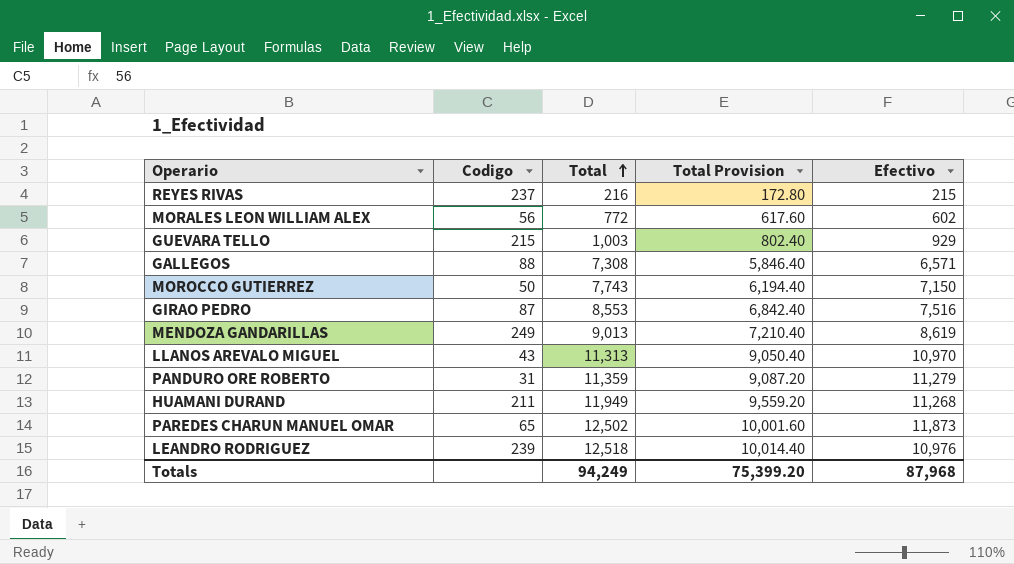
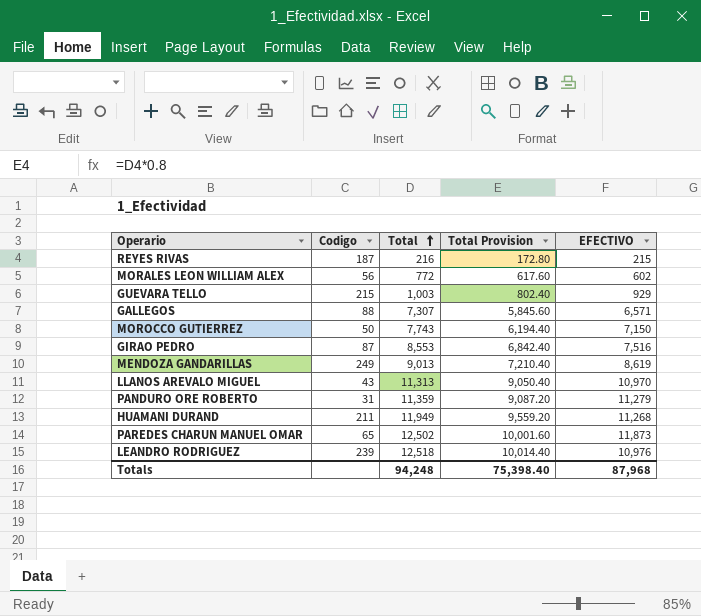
column name: Efectivo -> EFECTIVO
REYES RIVAS | Codigo: 237 -> 187
GALLEGOS | Total: 7,308 -> 7,307
GALLEGOS | Total Provision: 5,846.40 -> 5,845.60
Totals | Total: 94,249 -> 94,248
Totals | Total Provision: 75,399.20 -> 75,398.40

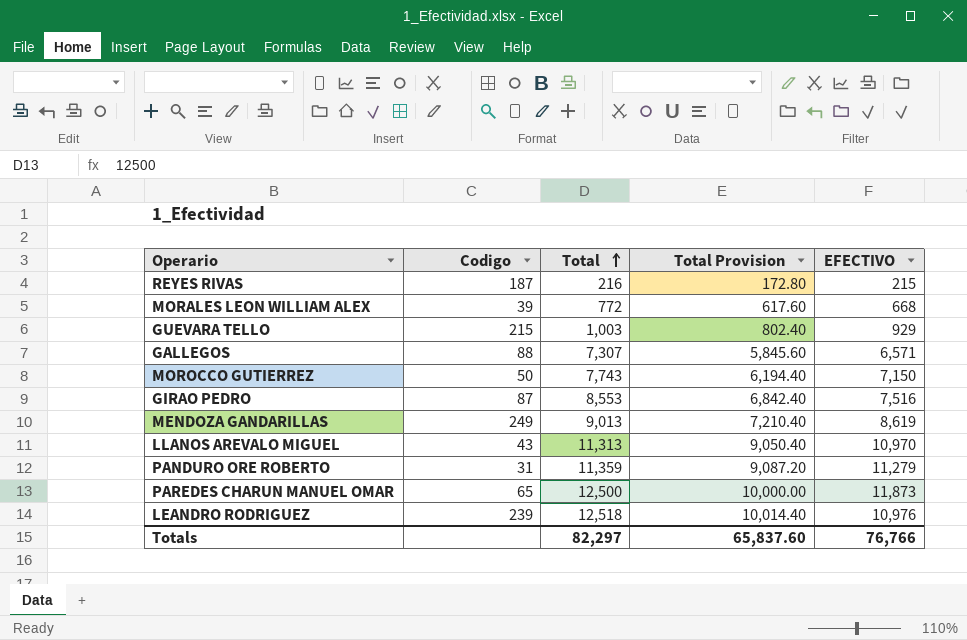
row HUAMANI DURAND: 211 | 11,949 | 9,559.20 | 11,268 -> none
MORALES LEON WILLIAM ALEX | Codigo: 56 -> 39
MORALES LEON WILLIAM ALEX | EFECTIVO: 602 -> 668
PAREDES CHARUN MANUEL OMAR | Total: 12,502 -> 12,500
PAREDES CHARUN MANUEL OMAR | Total Provision: 10,001.60 -> 10,000.00
Totals | Total: 94,248 -> 82,297
Totals | Total Provision: 75,398.40 -> 65,837.60
Totals | EFECTIVO: 87,968 -> 76,766

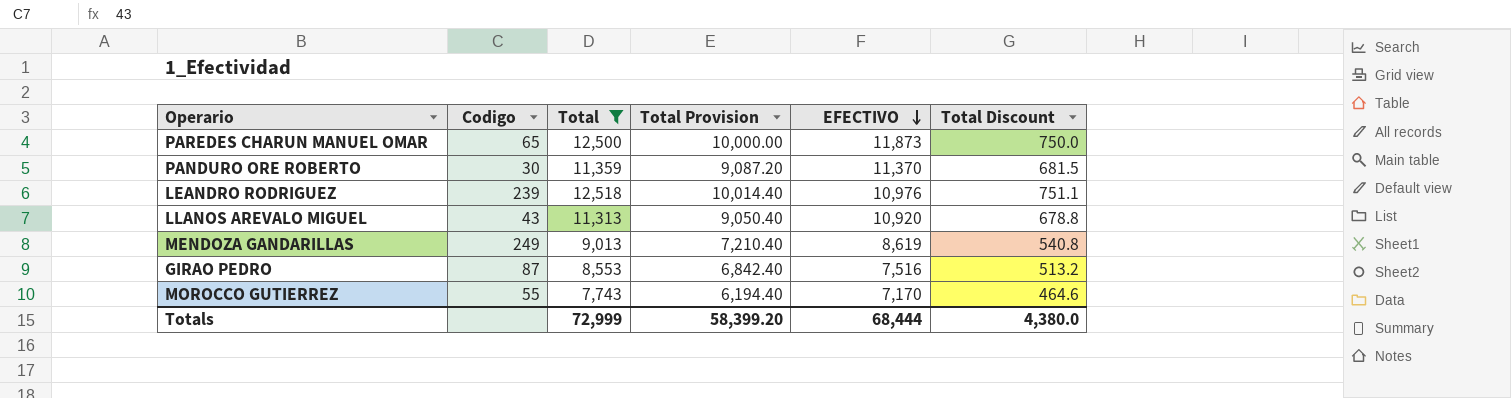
filter: none -> Total >= 7,743
row order: Total ascending -> EFECTIVO descending
column Total Discount | formula: none -> [Total] * 0.06
PANDURO ORE ROBERTO | Codigo: 31 -> 30
PANDURO ORE ROBERTO | EFECTIVO: 11,279 -> 11,370
LLANOS AREVALO MIGUEL | EFECTIVO: 10,970 -> 10,920
MOROCCO GUTIERREZ | Codigo: 50 -> 55
MOROCCO GUTIERREZ | EFECTIVO: 7,150 -> 7,170
Totals | Total: 82,297 -> 72,999
Totals | Total Provision: 65,837.60 -> 58,399.20
Totals | EFECTIVO: 76,766 -> 68,444

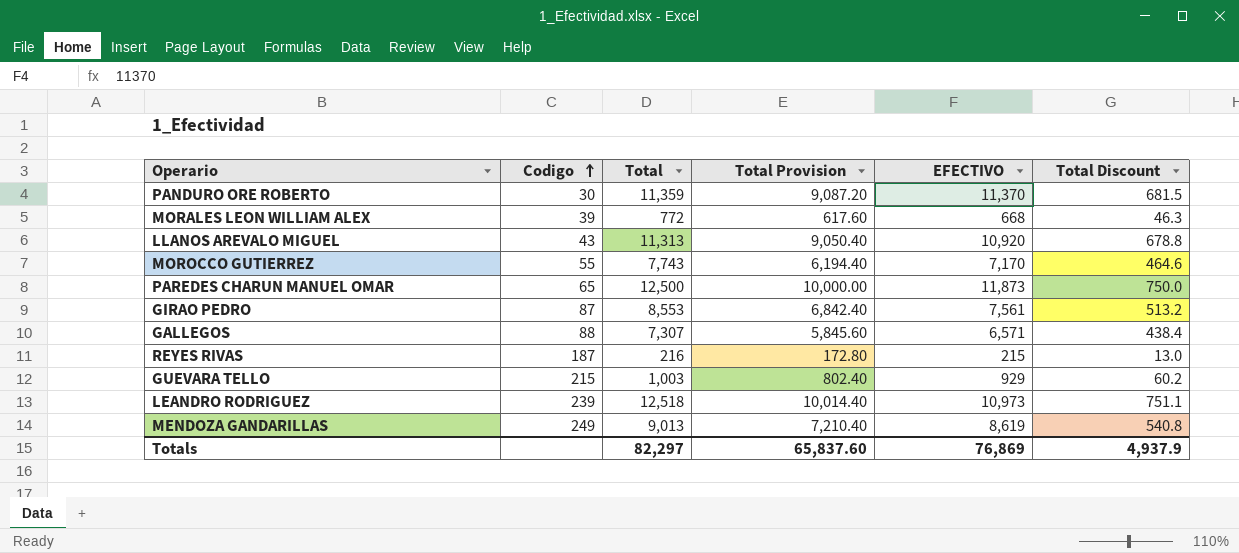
filter: Total >= 7,743 -> none
row order: EFECTIVO descending -> Codigo ascending
GIRAO PEDRO | EFECTIVO: 7,516 -> 7,561
LEANDRO RODRIGUEZ | EFECTIVO: 10,976 -> 10,973
Totals | Total: 72,999 -> 82,297
Totals | Total Provision: 58,399.20 -> 65,837.60
Totals | EFECTIVO: 68,444 -> 76,869
Totals | Total Discount: 4,380.0 -> 4,937.9

